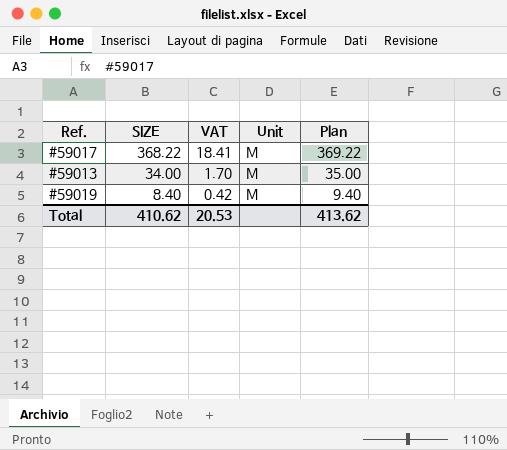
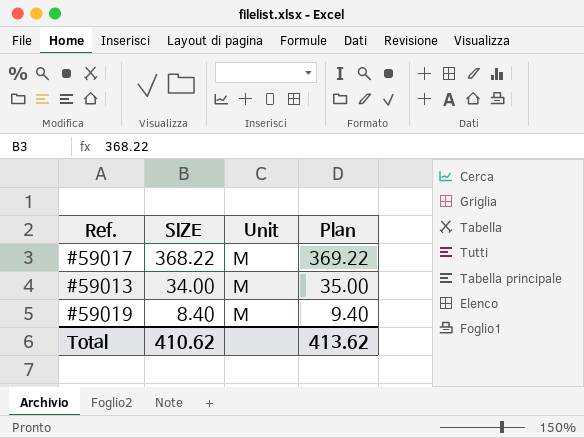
column VAT | formula: [SIZE] * 0.05 -> none

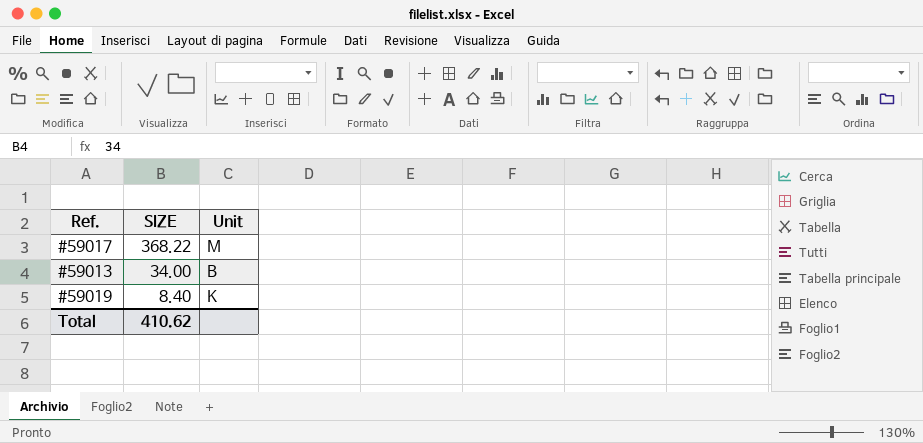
column Plan | formula: [SIZE] + 1 -> none
#59013 | Unit: M -> B
#59019 | Unit: M -> K

